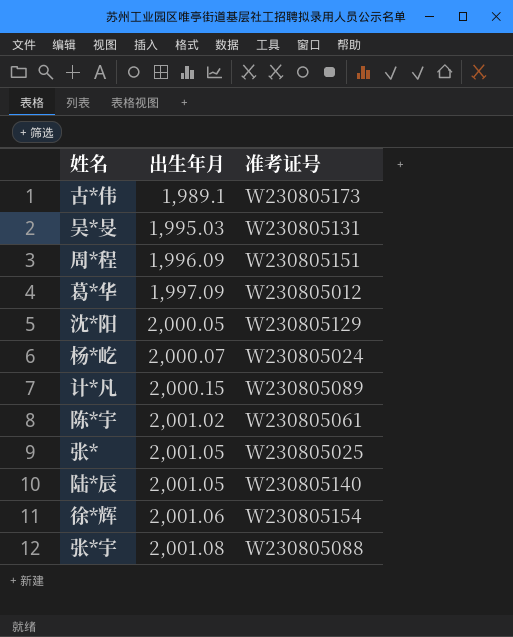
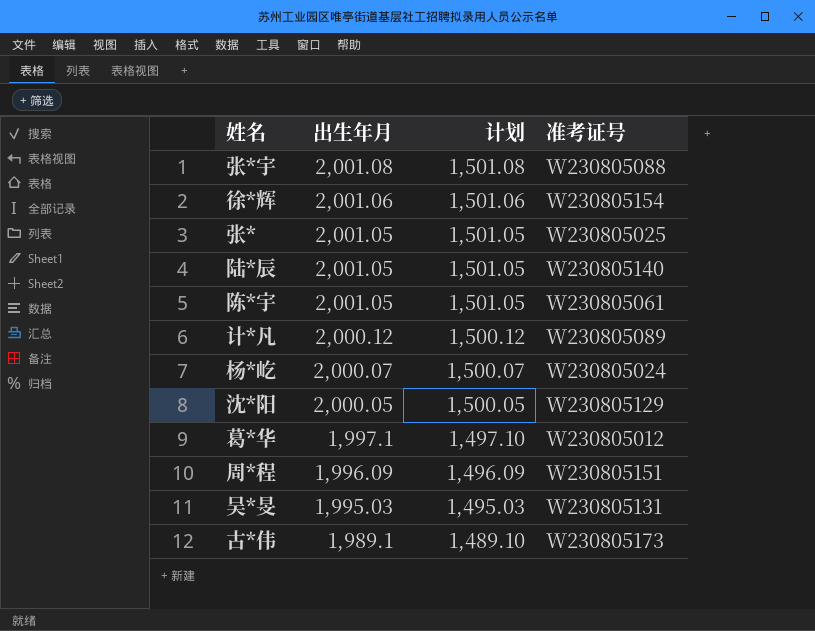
row order: 出生年月 ascending -> 出生年月 descending
column 计划 | formula: none -> [出生年月] - 500
陈*宇 | 出生年月: 2,001.02 -> 2,001.05
计*凡 | 出生年月: 2,000.15 -> 2,000.12
葛*华 | 出生年月: 1,997.09 -> 1,997.1

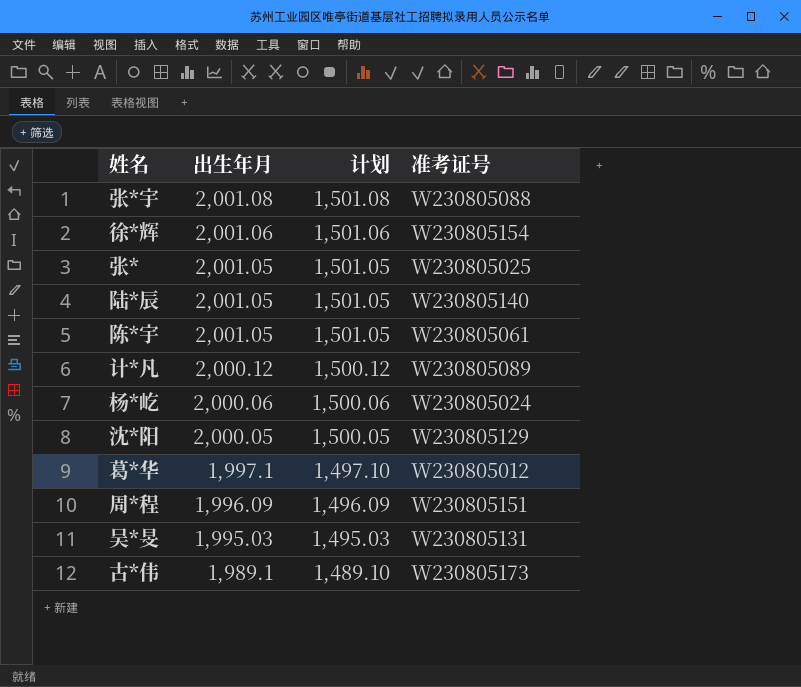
杨*屹 | 出生年月: 2,000.07 -> 2,000.06
杨*屹 | 计划: 1,500.07 -> 1,500.06

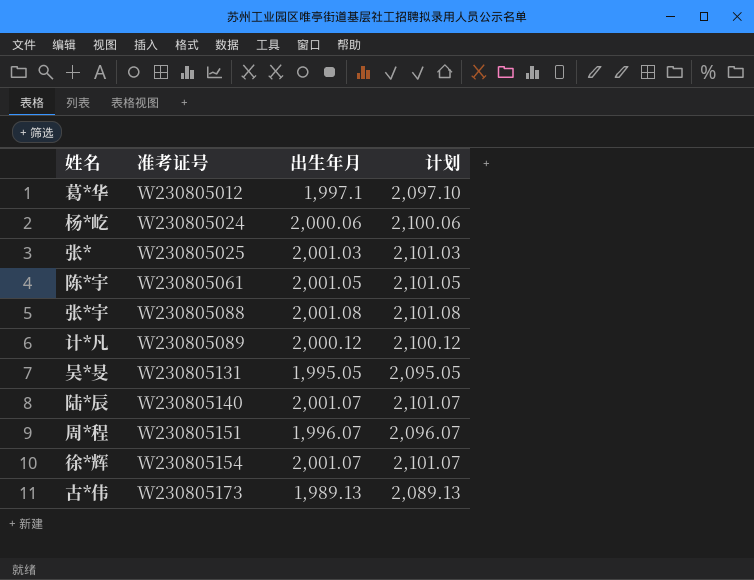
row order: 出生年月 descending -> 准考证号 ascending
column 准考证号 | position: 4 -> 2
column 计划 | formula: [出生年月] - 500 -> [出生年月] + 100
row 沈*阳: 2,000.05 | 1,500.05 | W230805129 -> none
张* | 出生年月: 2,001.05 -> 2,001.03
吴*旻 | 出生年月: 1,995.03 -> 1,995.05
陆*辰 | 出生年月: 2,001.05 -> 2,001.07
周*程 | 出生年月: 1,996.09 -> 1,996.07
徐*辉 | 出生年月: 2,001.06 -> 2,001.07
古*伟 | 出生年月: 1,989.1 -> 1,989.13

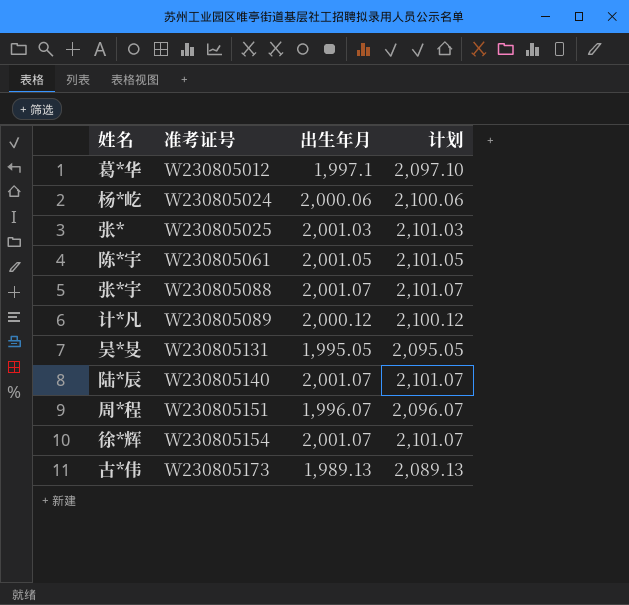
张*宇 | 出生年月: 2,001.08 -> 2,001.07
张*宇 | 计划: 2,101.08 -> 2,101.07

